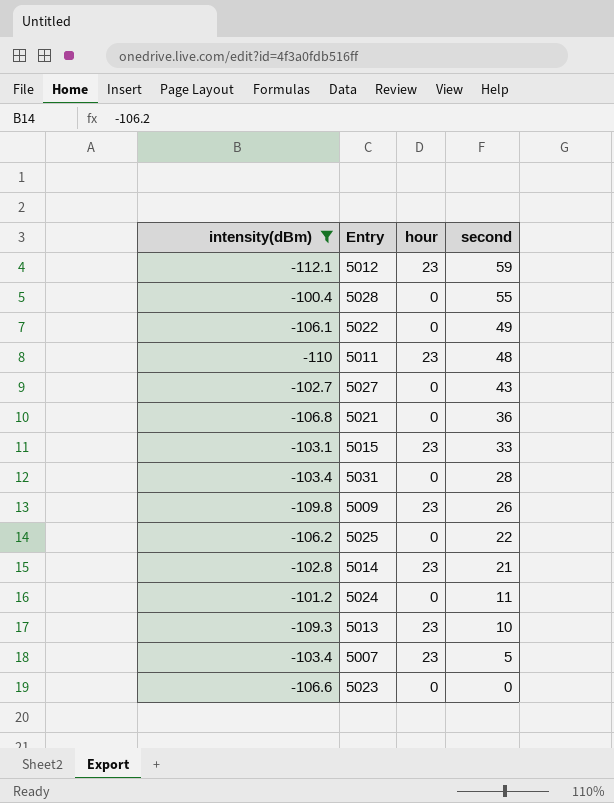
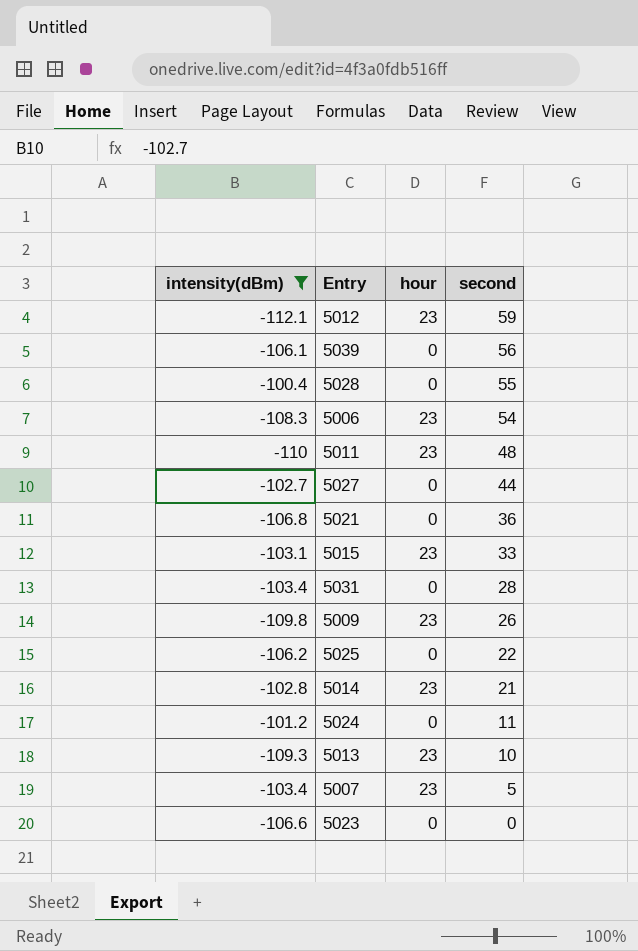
row 5022: -106.1 | 0 | 49 -> none
row 5039: none -> -106.1 | 0 | 56
row 5006: none -> -108.3 | 23 | 54
5027 | second: 43 -> 44

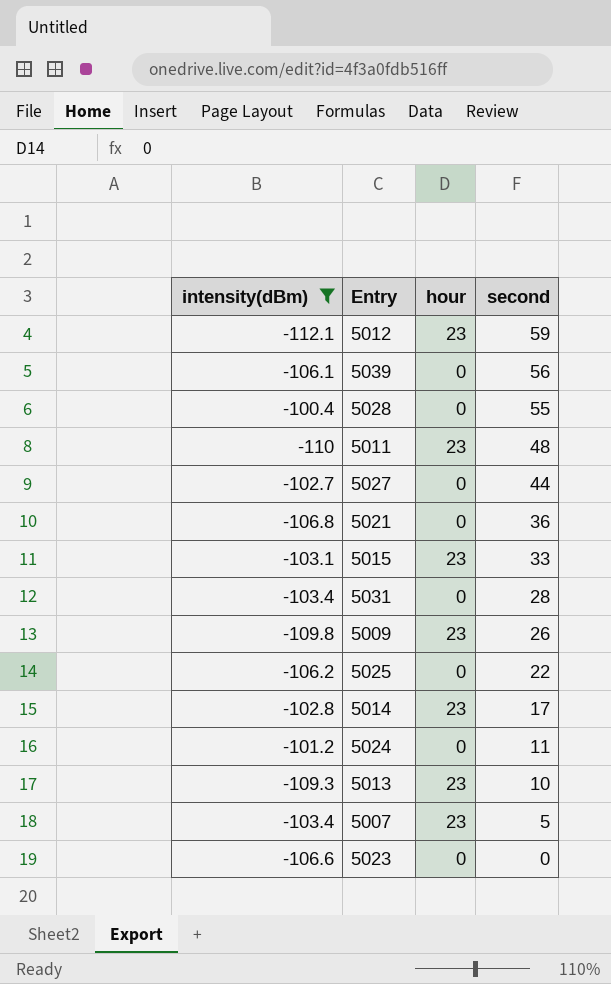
row 5006: -108.3 | 23 | 54 -> none
5014 | second: 21 -> 17

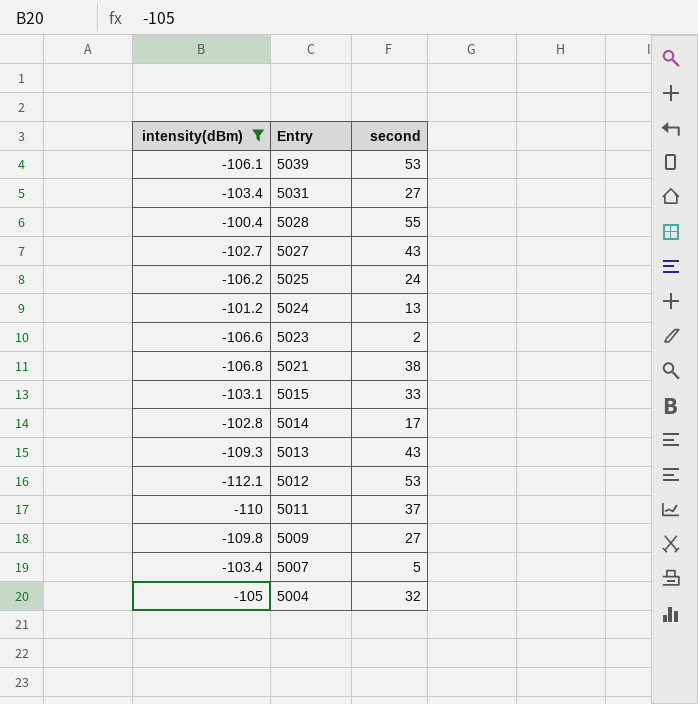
row order: second descending -> Entry descending
column hour | position: 3 -> none
5039 | second: 56 -> 53
5031 | second: 28 -> 27
5027 | second: 44 -> 43
5025 | second: 22 -> 24
5024 | second: 11 -> 13
5023 | second: 0 -> 2
5021 | second: 36 -> 38
5013 | second: 10 -> 43
5012 | second: 59 -> 53
5011 | second: 48 -> 37
5009 | second: 26 -> 27
row 5004: none -> -105 | 32

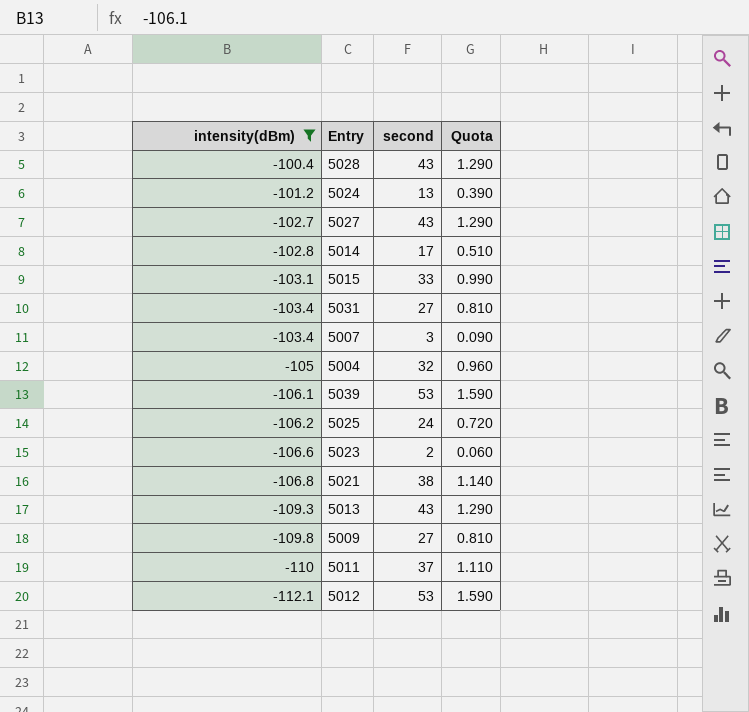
row order: Entry descending -> intensity(dBm) descending
column Quota | formula: none -> [second] * 0.03
5028 | second: 55 -> 43
5007 | second: 5 -> 3

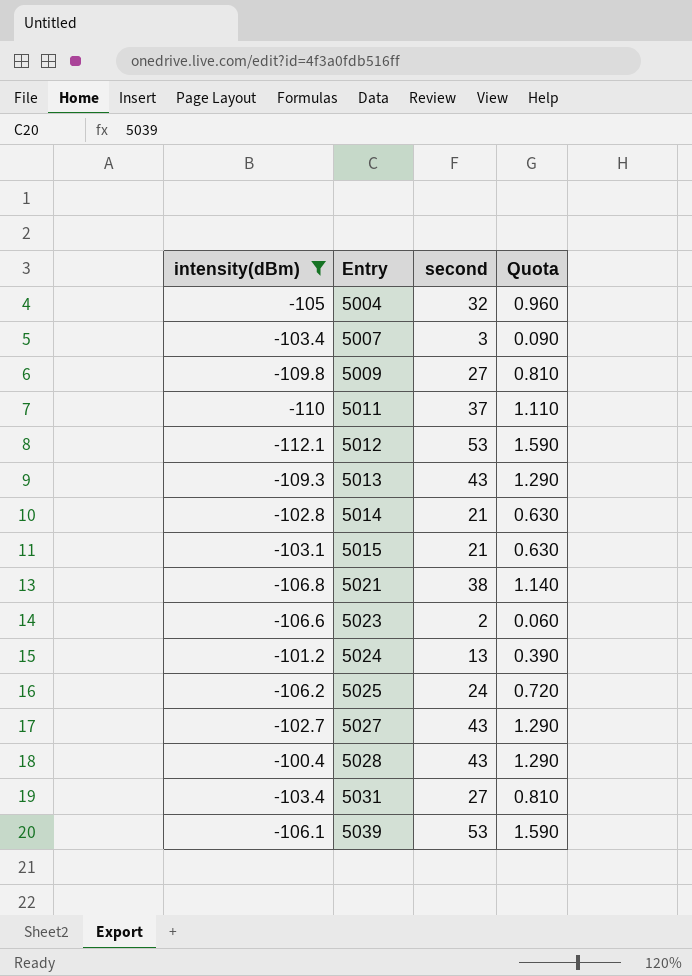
row order: intensity(dBm) descending -> Entry ascending
5014 | second: 17 -> 21
5014 | Quota: 0.510 -> 0.630
5015 | second: 33 -> 21
5015 | Quota: 0.990 -> 0.630

